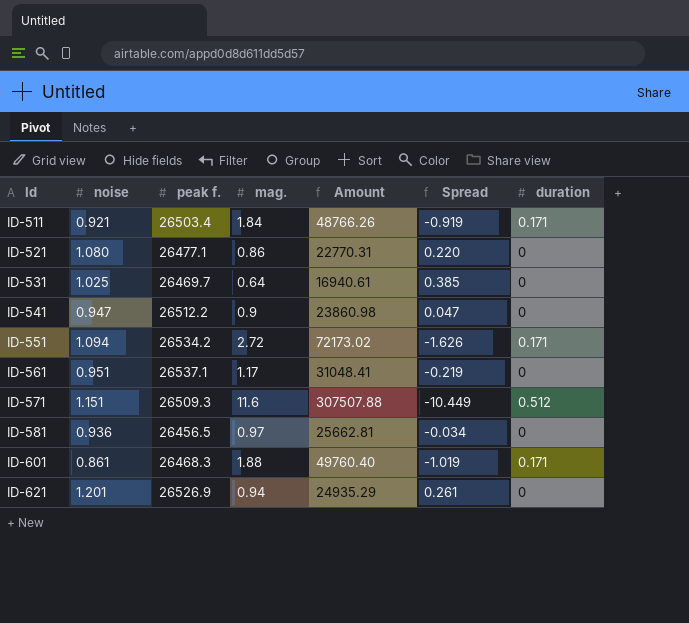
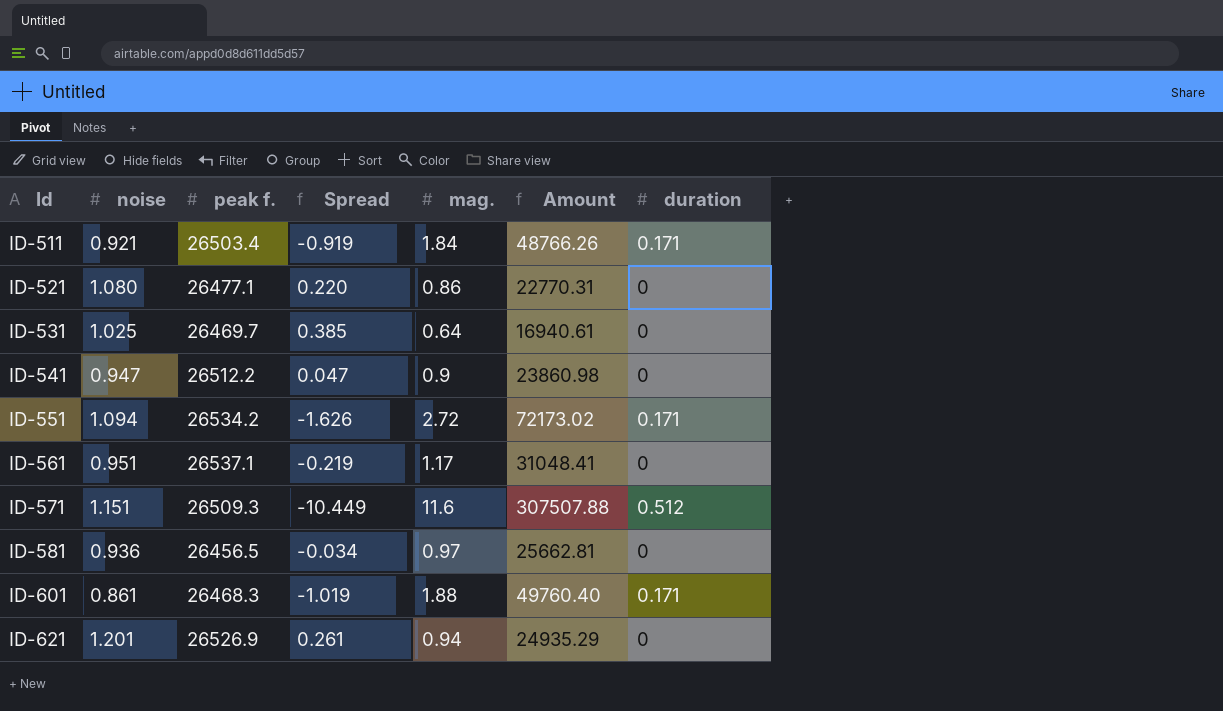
column Spread | position: 6 -> 4

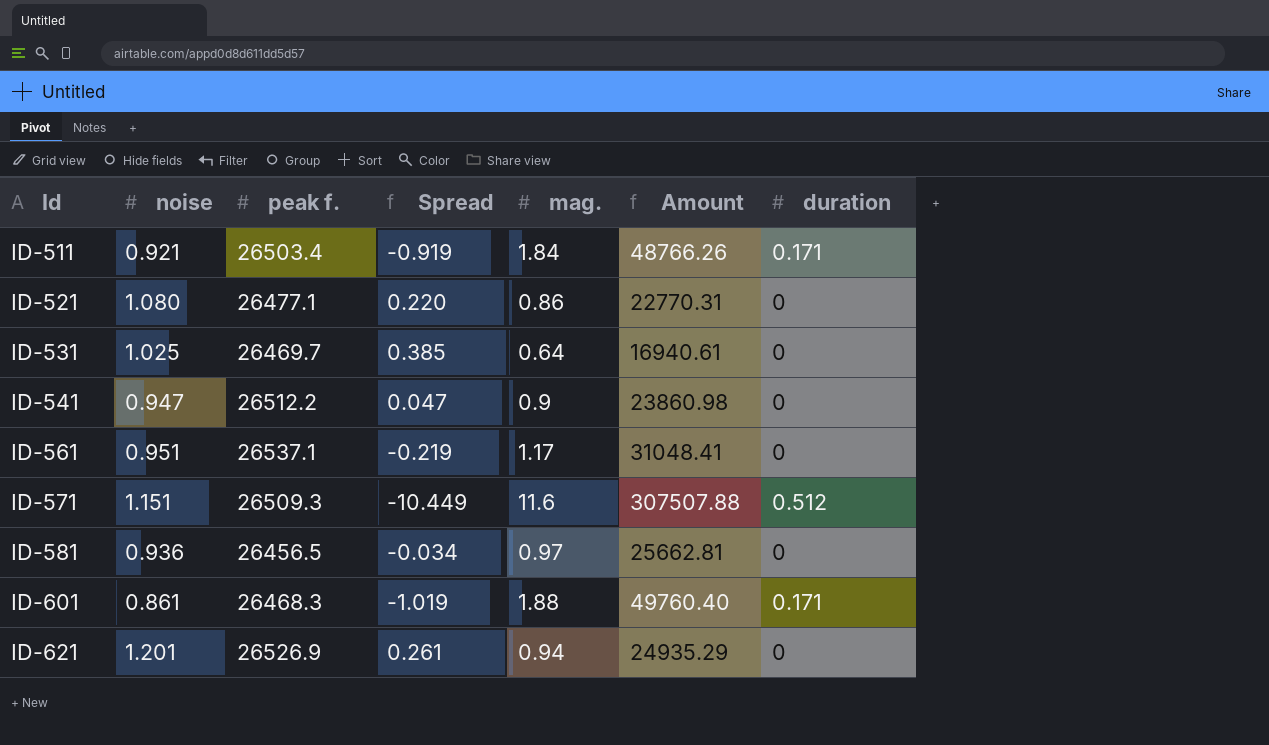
row ID-551: 1.094 | 26534.2 | -1.626 | 2.72 | 72173.02 | 0.171 -> none

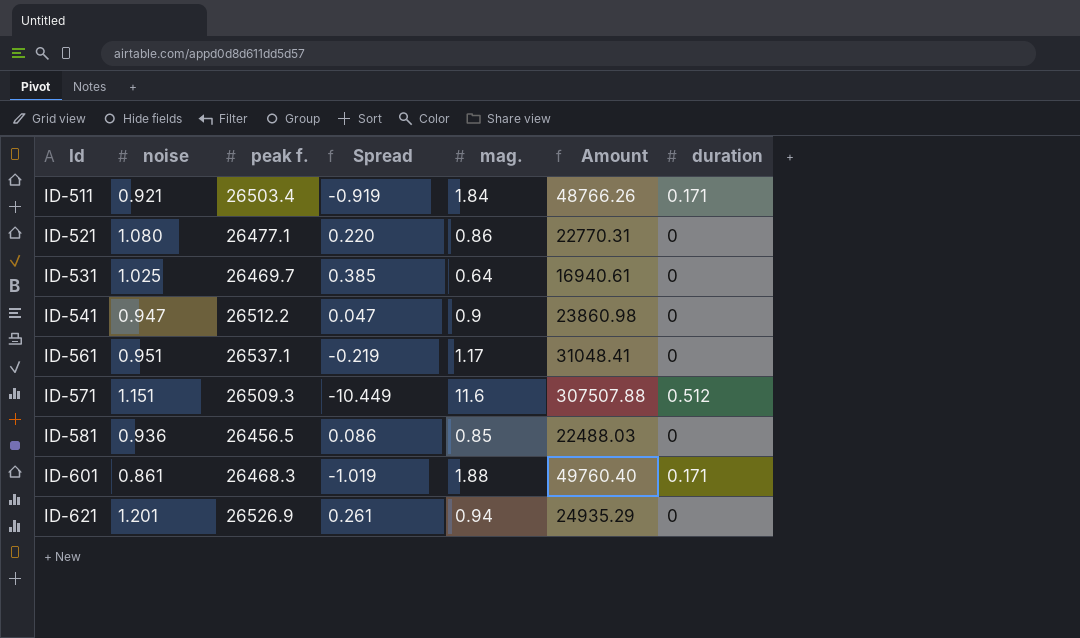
ID-581 | Spread: -0.034 -> 0.086
ID-581 | mag.: 0.97 -> 0.85
ID-581 | Amount: 25662.81 -> 22488.03

